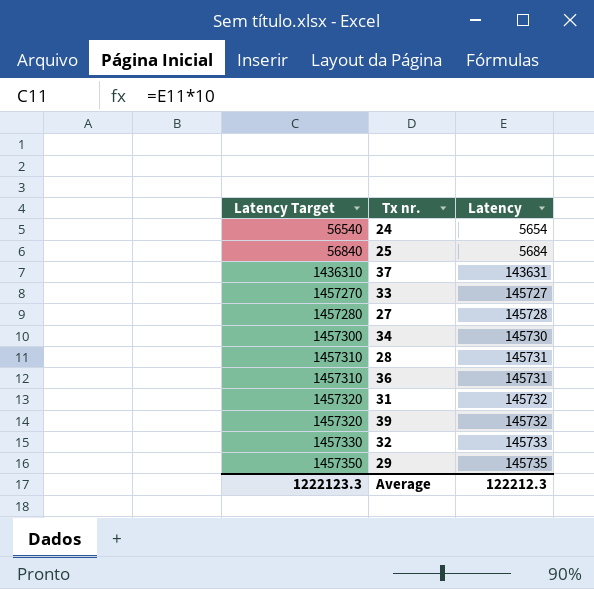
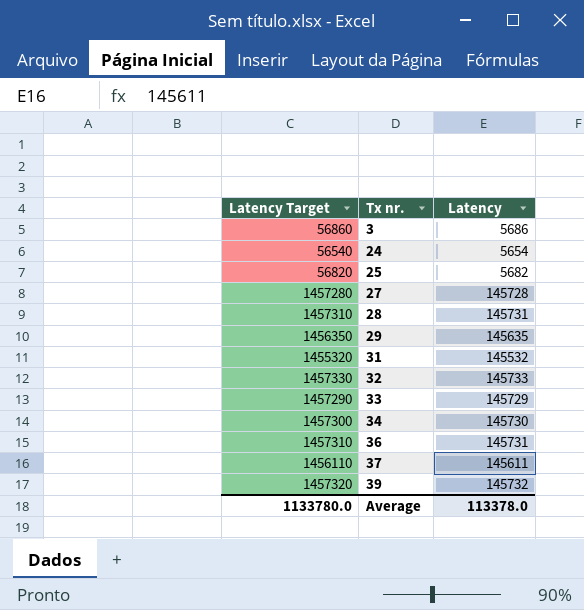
row order: Latency Target ascending -> Tx nr. ascending
row 3: none -> 56860 | 5686
25 | Latency Target: 56840 -> 56820
25 | Latency: 5684 -> 5682
29 | Latency Target: 1457350 -> 1456350
29 | Latency: 145735 -> 145635
31 | Latency Target: 1457320 -> 1455320
31 | Latency: 145732 -> 145532
33 | Latency Target: 1457270 -> 1457290
33 | Latency: 145727 -> 145729
37 | Latency Target: 1436310 -> 1456110
37 | Latency: 143631 -> 145611
Average | Latency Target: 1222123.3 -> 1133780.0
Average | Latency: 122212.3 -> 113378.0

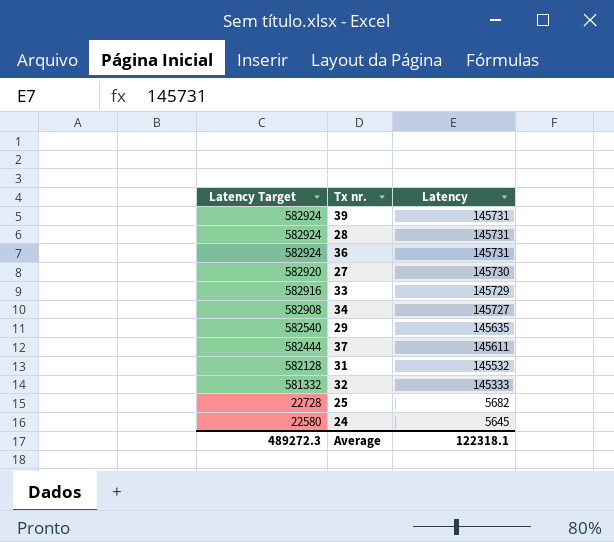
row order: Tx nr. ascending -> Latency Target descending
column Latency Target | formula: [Latency] * 10 -> [Latency] * 4
row 3: 56860 | 5686 -> none
39 | Latency: 145732 -> 145731
27 | Latency: 145728 -> 145730
34 | Latency: 145730 -> 145727
32 | Latency: 145733 -> 145333
24 | Latency: 5654 -> 5645
Average | Latency Target: 1133780.0 -> 489272.3
Average | Latency: 113378.0 -> 122318.1

